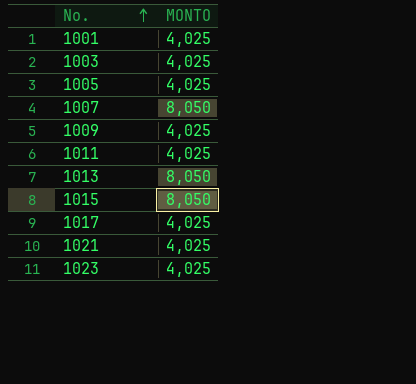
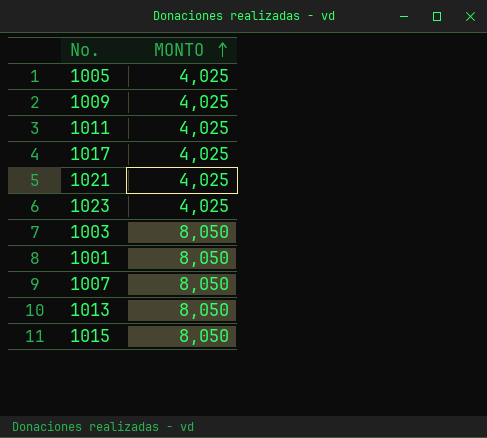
row order: No. ascending -> MONTO ascending
1003 | MONTO: 4,025 -> 8,050
1001 | MONTO: 4,025 -> 8,050

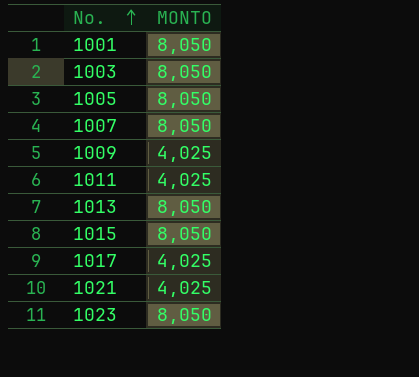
row order: MONTO ascending -> No. ascending
1005 | MONTO: 4,025 -> 8,050
1023 | MONTO: 4,025 -> 8,050

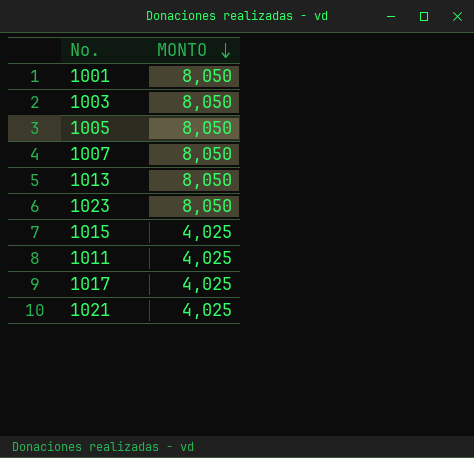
row order: No. ascending -> MONTO descending
row 1009: 4,025 -> none
1015 | MONTO: 8,050 -> 4,025

